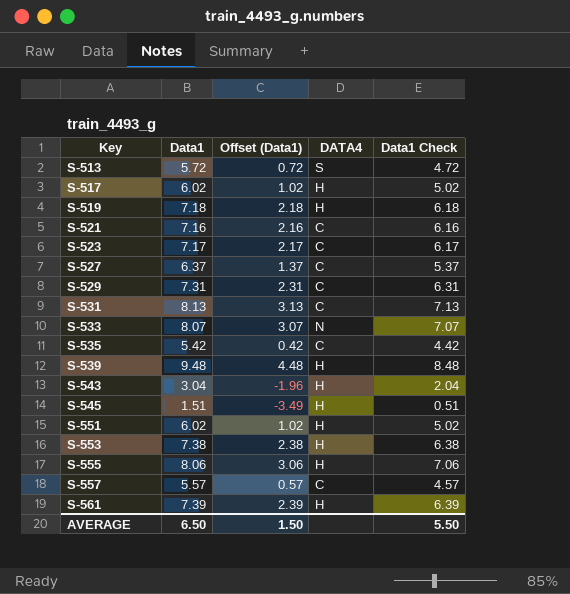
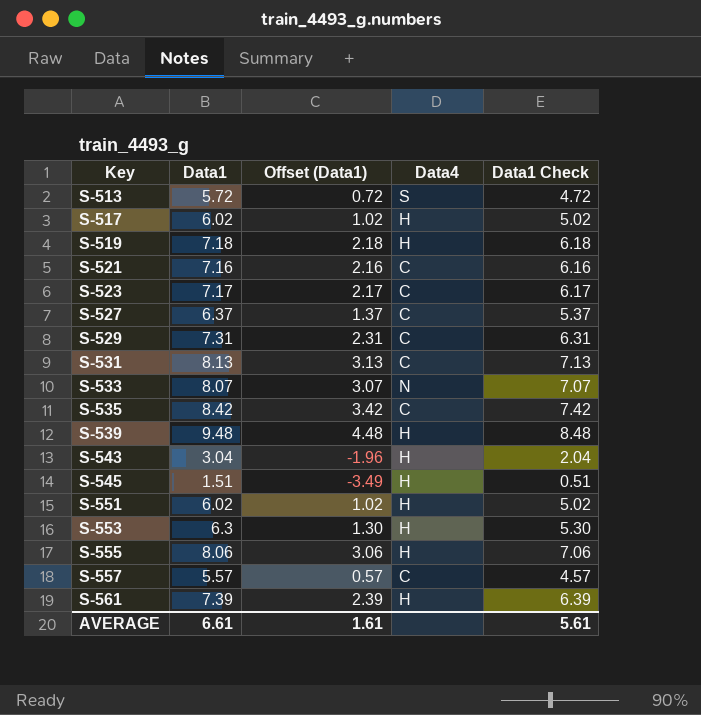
column name: DATA4 -> Data4
S-535 | Data1: 5.42 -> 8.42
S-535 | Offset (Data1): 0.42 -> 3.42
S-535 | Data1 Check: 4.42 -> 7.42
S-553 | Data1: 7.38 -> 6.3
S-553 | Offset (Data1): 2.38 -> 1.30
S-553 | Data1 Check: 6.38 -> 5.30
AVERAGE | Data1: 6.50 -> 6.61
AVERAGE | Offset (Data1): 1.50 -> 1.61
AVERAGE | Data1 Check: 5.50 -> 5.61

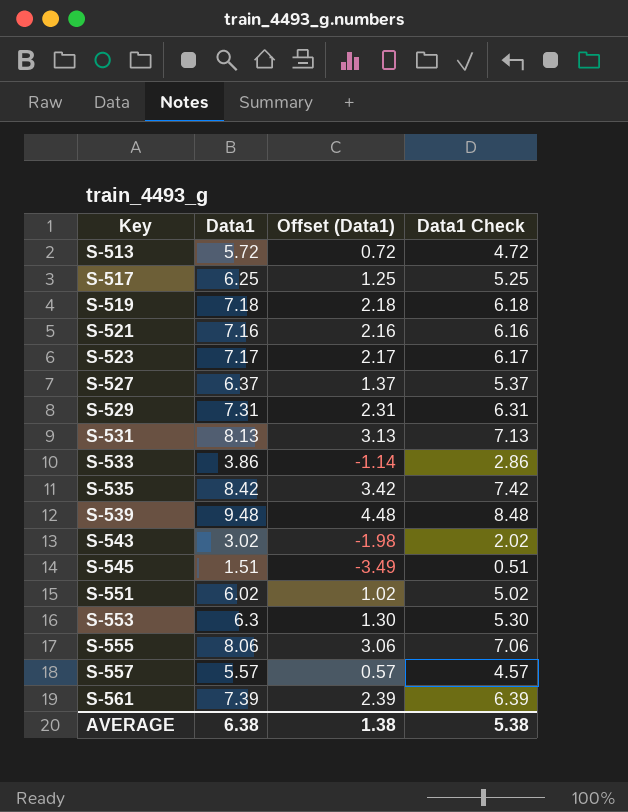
column Data4 | position: 4 -> none
S-517 | Data1: 6.02 -> 6.25
S-517 | Offset (Data1): 1.02 -> 1.25
S-517 | Data1 Check: 5.02 -> 5.25
S-533 | Data1: 8.07 -> 3.86
S-533 | Offset (Data1): 3.07 -> -1.14
S-533 | Data1 Check: 7.07 -> 2.86
S-543 | Data1: 3.04 -> 3.02
S-543 | Offset (Data1): -1.96 -> -1.98
S-543 | Data1 Check: 2.04 -> 2.02
AVERAGE | Data1: 6.61 -> 6.38
AVERAGE | Offset (Data1): 1.61 -> 1.38
AVERAGE | Data1 Check: 5.61 -> 5.38

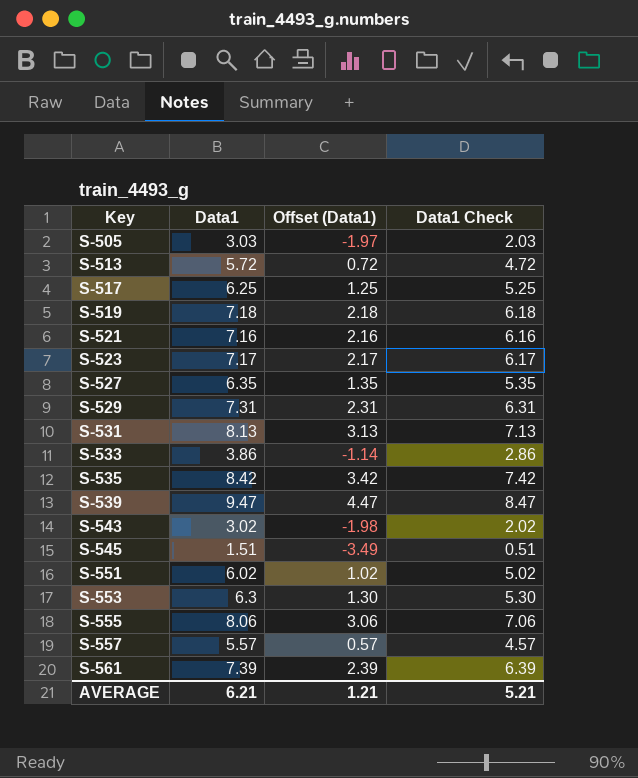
row S-505: none -> 3.03 | -1.97 | 2.03
S-527 | Data1: 6.37 -> 6.35
S-527 | Offset (Data1): 1.37 -> 1.35
S-527 | Data1 Check: 5.37 -> 5.35
S-539 | Data1: 9.48 -> 9.47
S-539 | Offset (Data1): 4.48 -> 4.47
S-539 | Data1 Check: 8.48 -> 8.47
AVERAGE | Data1: 6.38 -> 6.21
AVERAGE | Offset (Data1): 1.38 -> 1.21
AVERAGE | Data1 Check: 5.38 -> 5.21

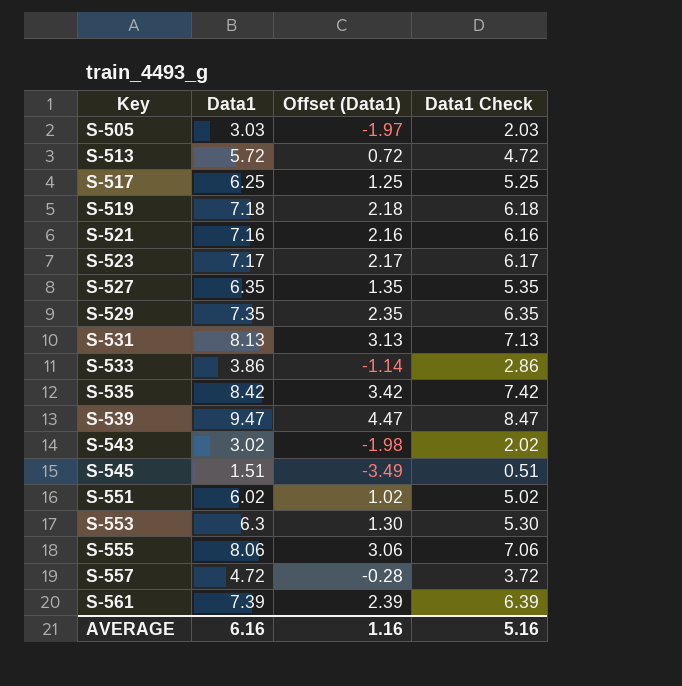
S-529 | Data1: 7.31 -> 7.35
S-529 | Offset (Data1): 2.31 -> 2.35
S-529 | Data1 Check: 6.31 -> 6.35
S-557 | Data1: 5.57 -> 4.72
S-557 | Offset (Data1): 0.57 -> -0.28
S-557 | Data1 Check: 4.57 -> 3.72
AVERAGE | Data1: 6.21 -> 6.16
AVERAGE | Offset (Data1): 1.21 -> 1.16
AVERAGE | Data1 Check: 5.21 -> 5.16

